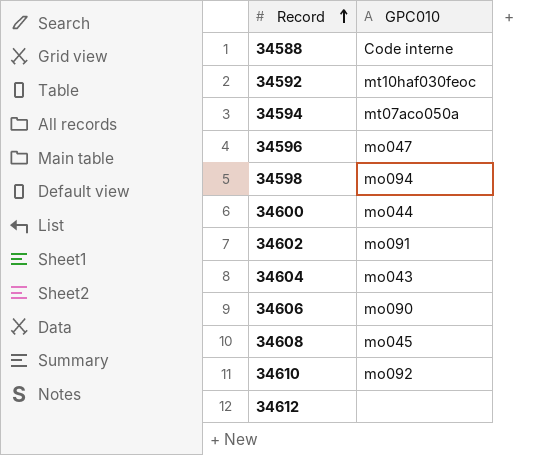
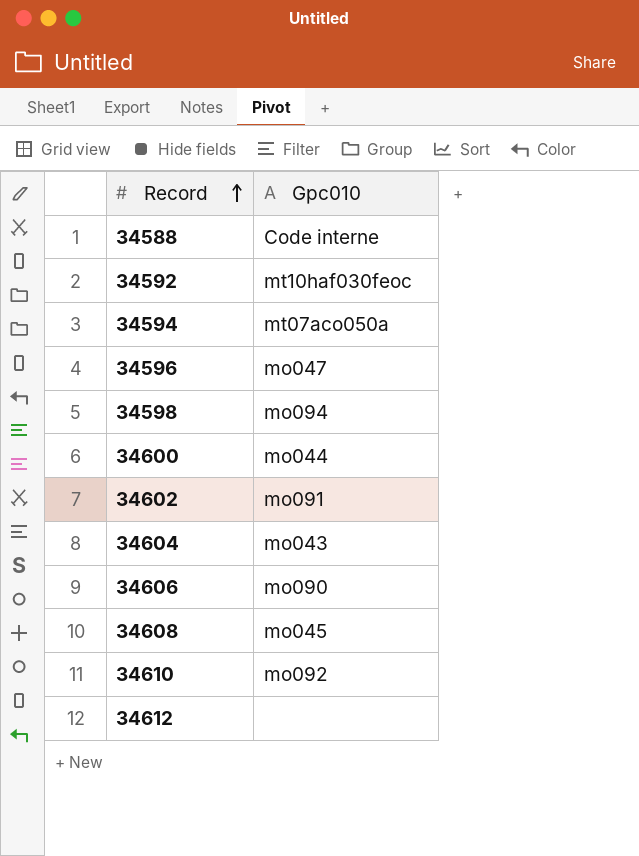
column name: GPC010 -> Gpc010

